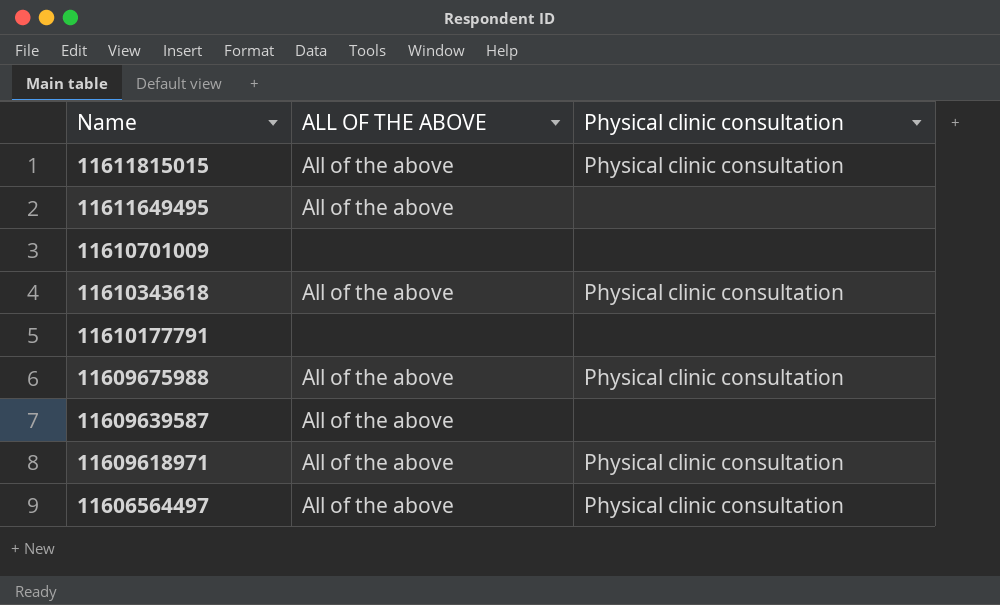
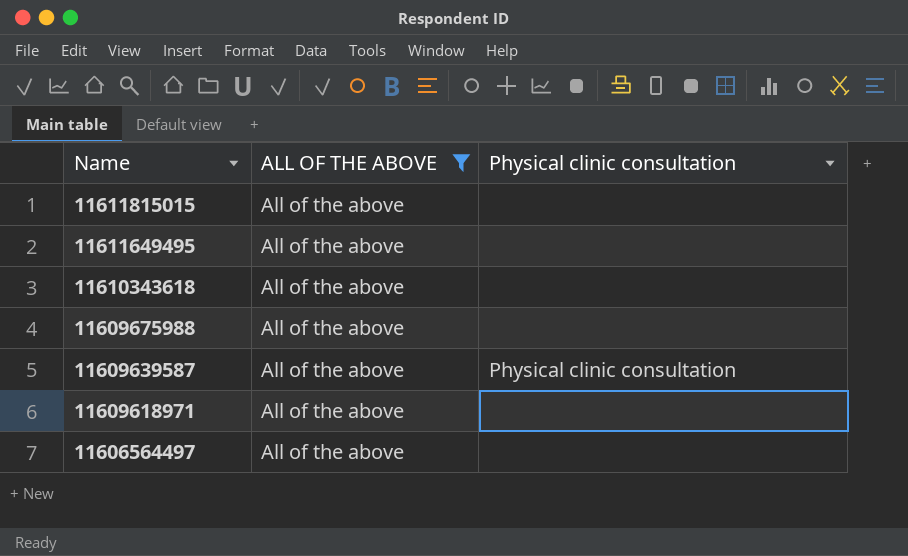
filter: none -> ALL OF THE ABOVE = All of the above
11611815015 | Physical clinic consultation: Physical clinic consultation -> none
11610343618 | Physical clinic consultation: Physical clinic consultation -> none
11609675988 | Physical clinic consultation: Physical clinic consultation -> none
11609639587 | Physical clinic consultation: none -> Physical clinic consultation
11609618971 | Physical clinic consultation: Physical clinic consultation -> none
11606564497 | Physical clinic consultation: Physical clinic consultation -> none

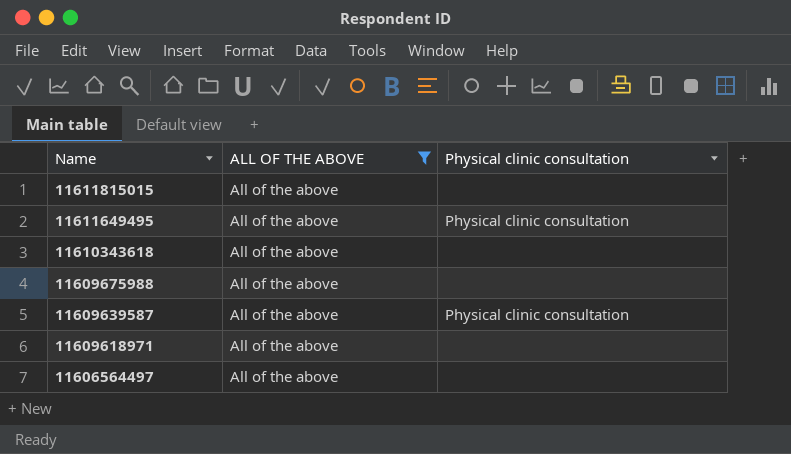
11611649495 | Physical clinic consultation: none -> Physical clinic consultation

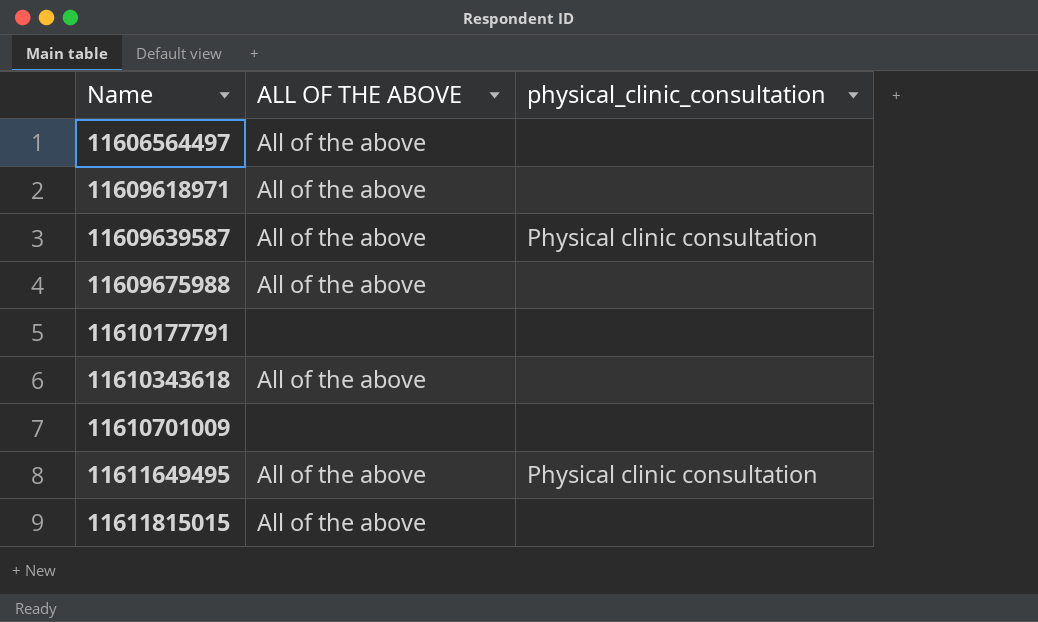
filter: ALL OF THE ABOVE = All of the above -> none
row order: Name descending -> Name ascending
column name: Physical clinic consultation -> physical_clinic_consultation

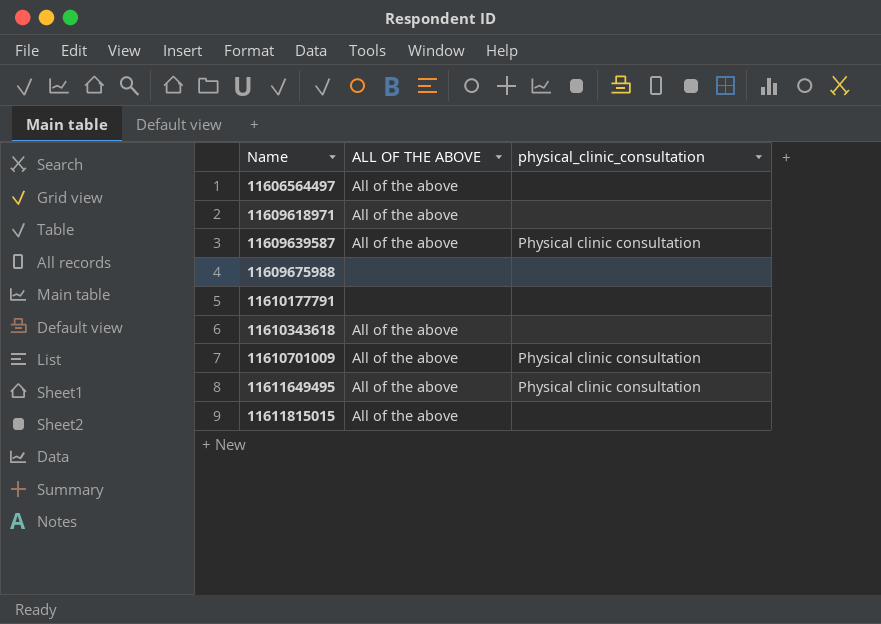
11609675988 | ALL OF THE ABOVE: All of the above -> none
11610701009 | ALL OF THE ABOVE: none -> All of the above
11610701009 | physical_clinic_consultation: none -> Physical clinic consultation

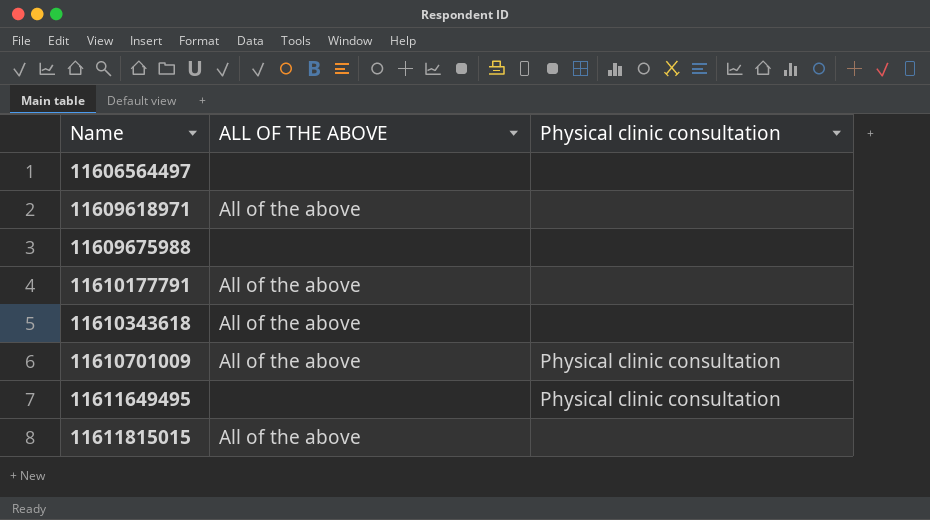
column name: physical_clinic_consultation -> Physical clinic consultation
row 11609639587: All of the above | Physical clinic consultation -> none
11606564497 | ALL OF THE ABOVE: All of the above -> none
11610177791 | ALL OF THE ABOVE: none -> All of the above
11611649495 | ALL OF THE ABOVE: All of the above -> none

